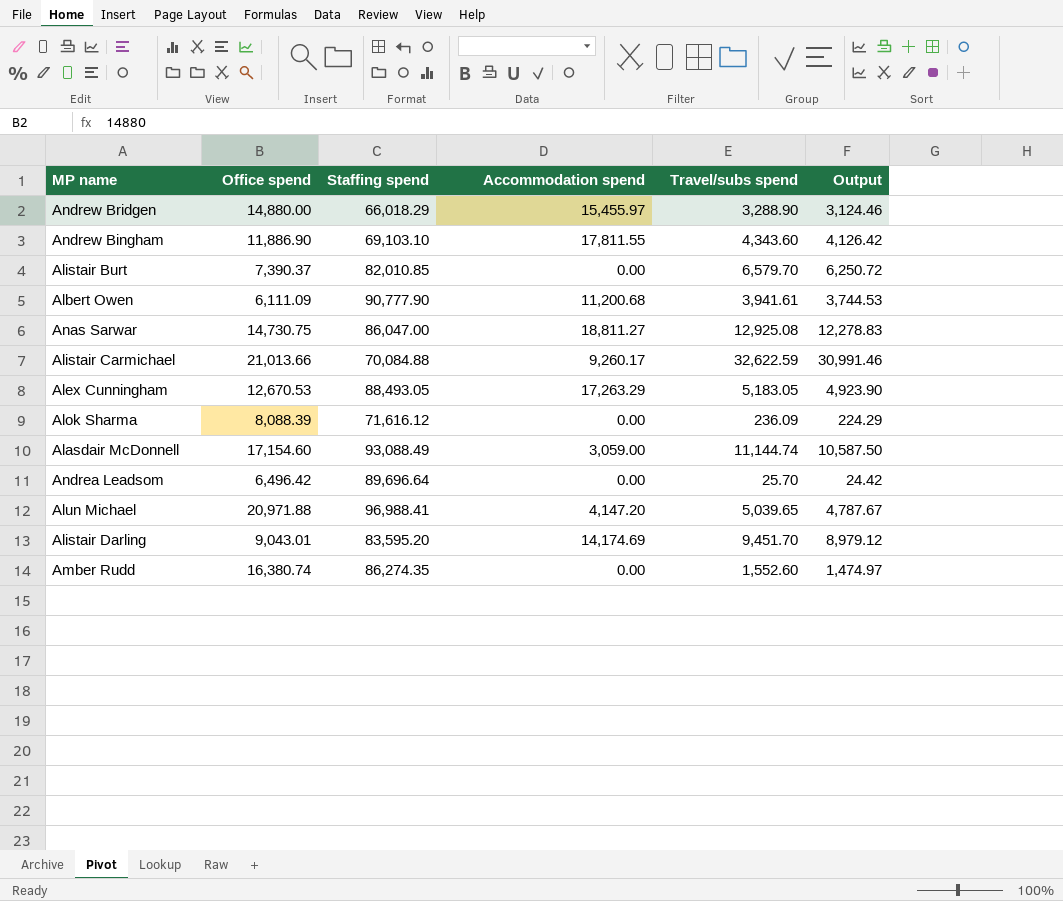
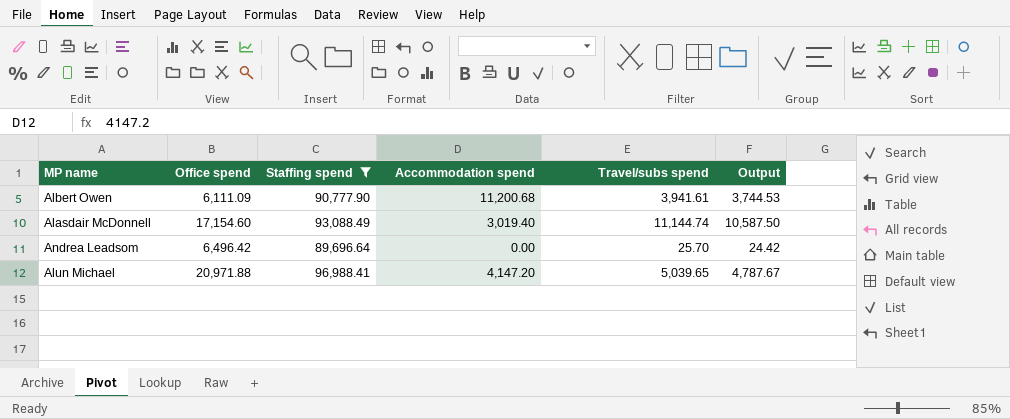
filter: none -> Staffing spend >= 89,696.64
Alasdair McDonnell | Accommodation spend: 3,059.00 -> 3,019.40

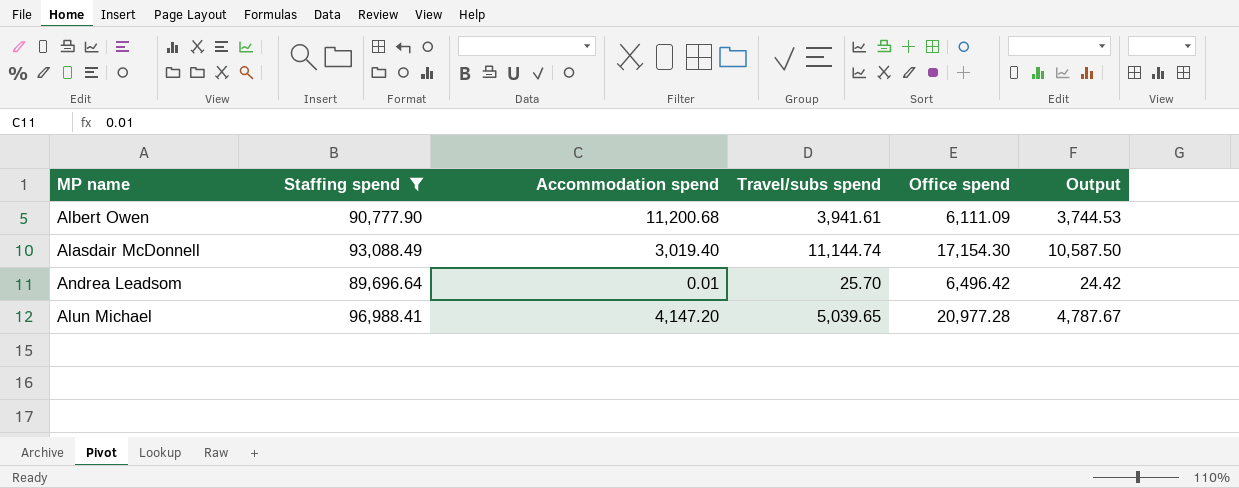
column Office spend | position: 2 -> 5
Alasdair McDonnell | Office spend: 17,154.60 -> 17,154.30
Andrea Leadsom | Accommodation spend: 0.00 -> 0.01
Alun Michael | Office spend: 20,971.88 -> 20,977.28

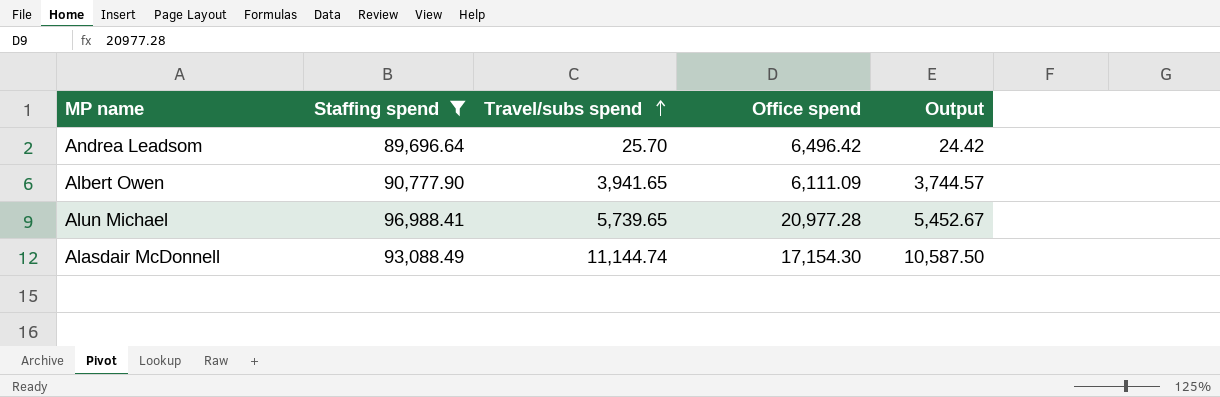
row order: none -> Travel/subs spend ascending
column Accommodation spend | position: 3 -> none
Albert Owen | Travel/subs spend: 3,941.61 -> 3,941.65
Albert Owen | Output: 3,744.53 -> 3,744.57
Alun Michael | Travel/subs spend: 5,039.65 -> 5,739.65
Alun Michael | Output: 4,787.67 -> 5,452.67

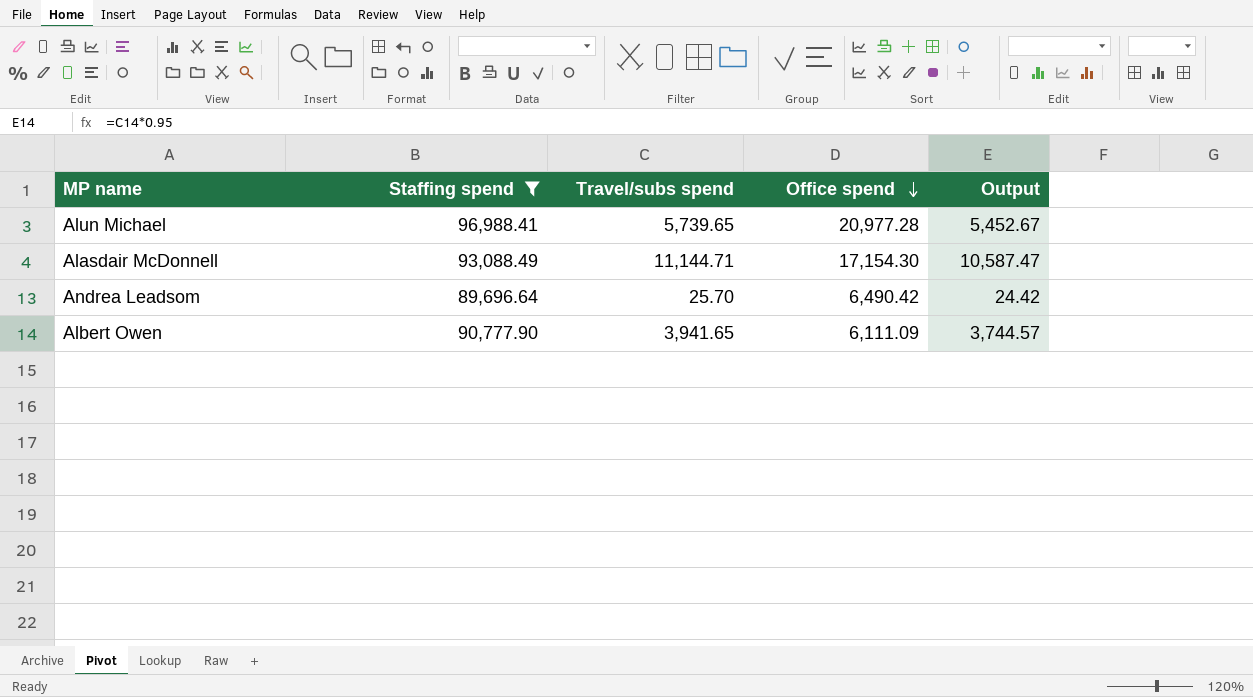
row order: Travel/subs spend ascending -> Office spend descending
Alasdair McDonnell | Travel/subs spend: 11,144.74 -> 11,144.71
Alasdair McDonnell | Output: 10,587.50 -> 10,587.47
Andrea Leadsom | Office spend: 6,496.42 -> 6,490.42

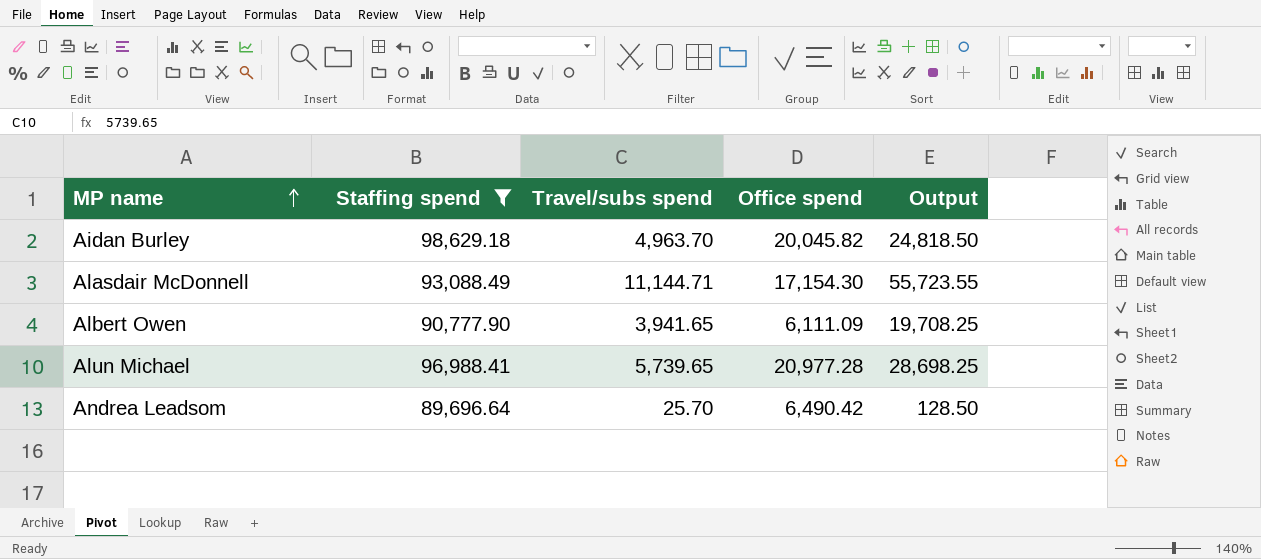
row order: Office spend descending -> MP name ascending
column Output | formula: [Travel/subs spend] * 0.95 -> [Travel/subs spend] * 5
row Aidan Burley: none -> 98,629.18 | 4,963.70 | 20,045.82 | 24,818.50

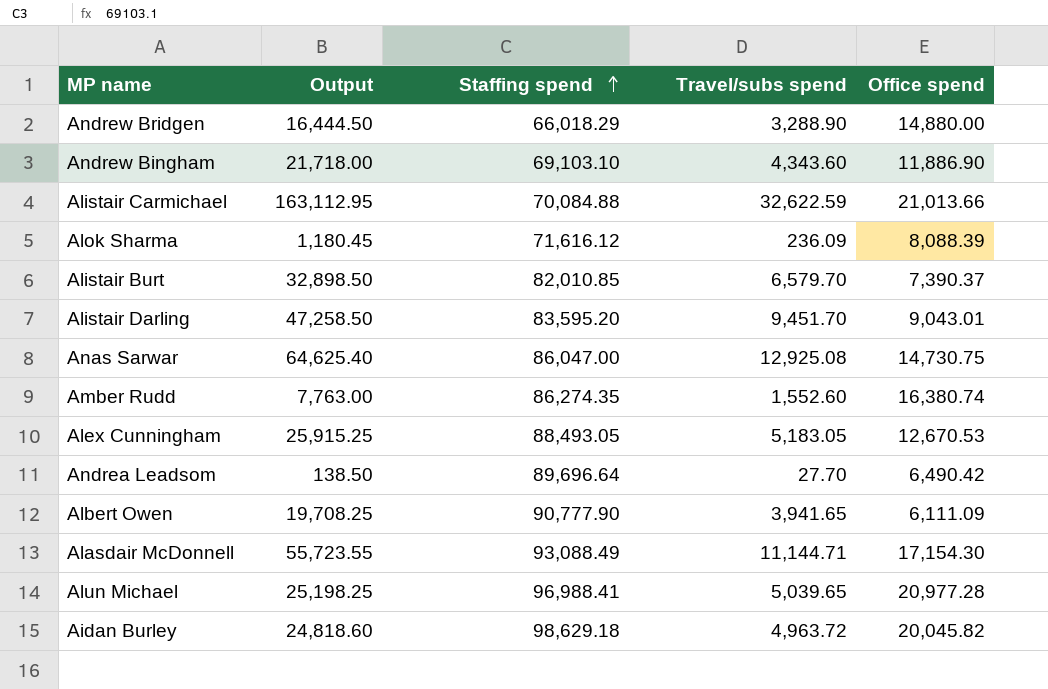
filter: Staffing spend >= 89,696.64 -> none
row order: MP name ascending -> Staffing spend ascending
column Output | position: 5 -> 2
Andrea Leadsom | Output: 128.50 -> 138.50
Andrea Leadsom | Travel/subs spend: 25.70 -> 27.70
Alun Michael | Output: 28,698.25 -> 25,198.25
Alun Michael | Travel/subs spend: 5,739.65 -> 5,039.65
Aidan Burley | Output: 24,818.50 -> 24,818.60
Aidan Burley | Travel/subs spend: 4,963.70 -> 4,963.72

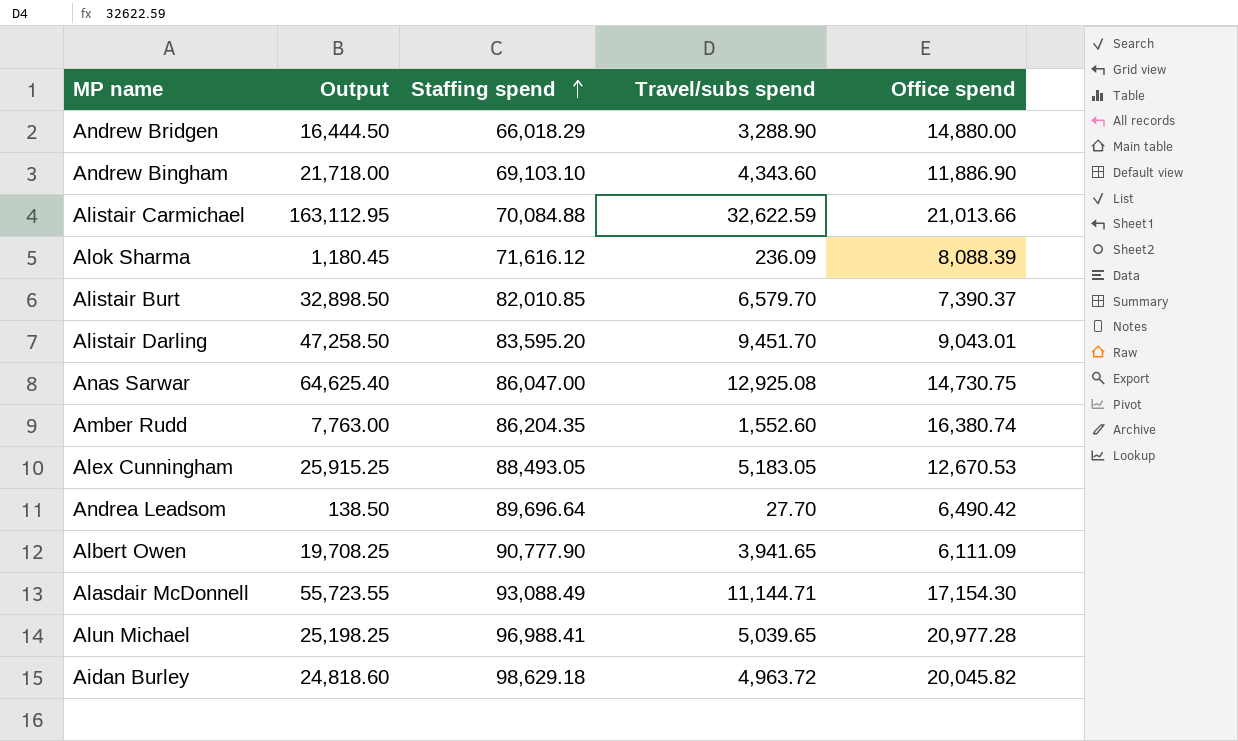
Amber Rudd | Staffing spend: 86,274.35 -> 86,204.35

